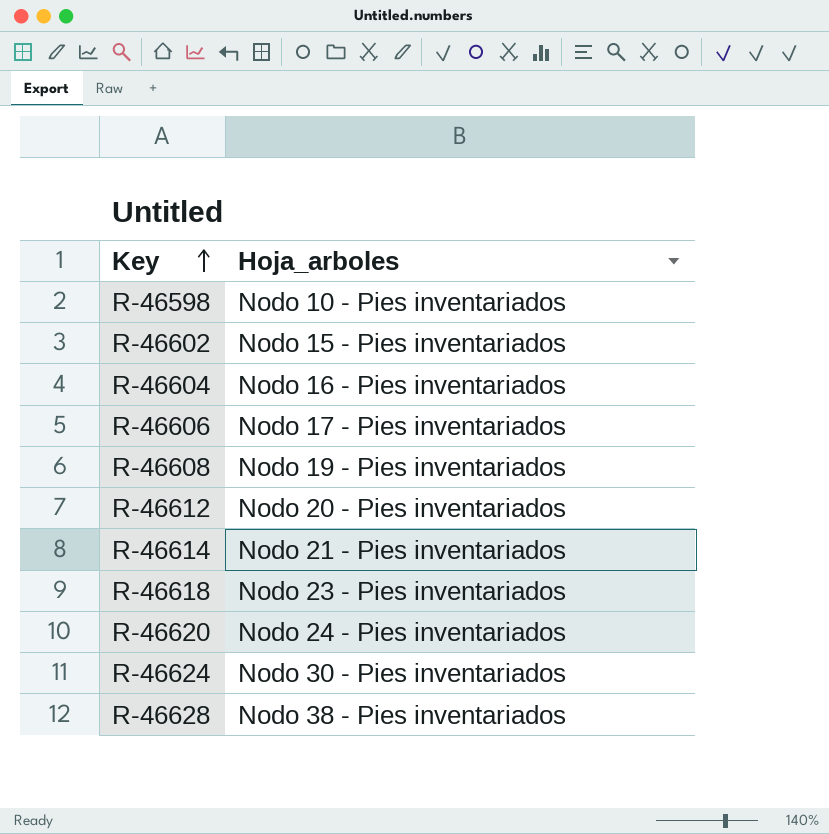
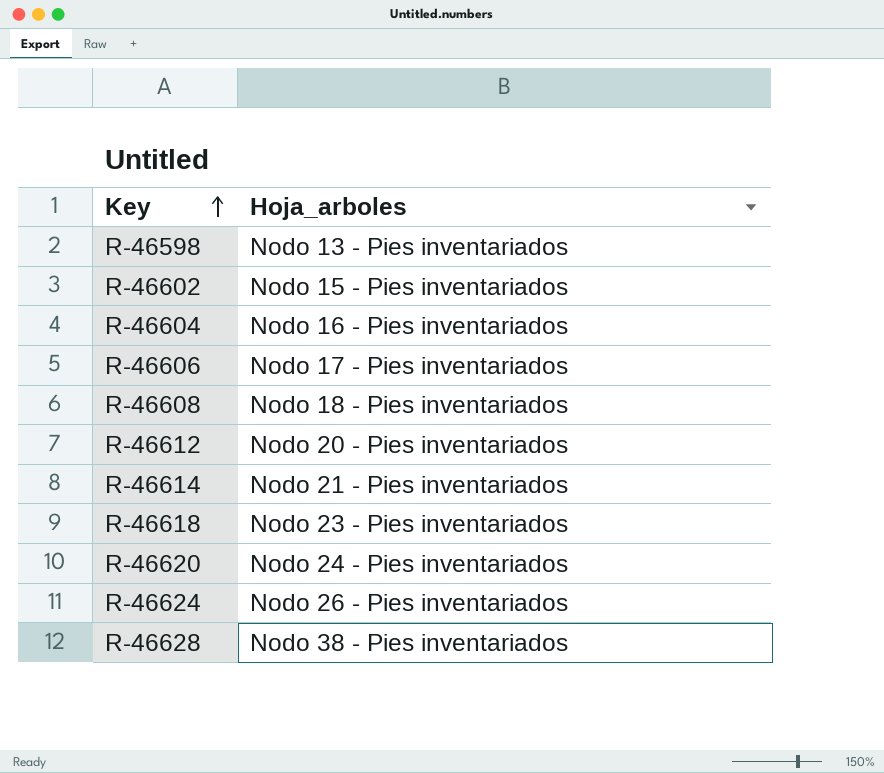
R-46598 | Hoja_arboles: Nodo 10 - Pies inventariados -> Nodo 13 - Pies inventariados
R-46608 | Hoja_arboles: Nodo 19 - Pies inventariados -> Nodo 18 - Pies inventariados
R-46624 | Hoja_arboles: Nodo 30 - Pies inventariados -> Nodo 26 - Pies inventariados

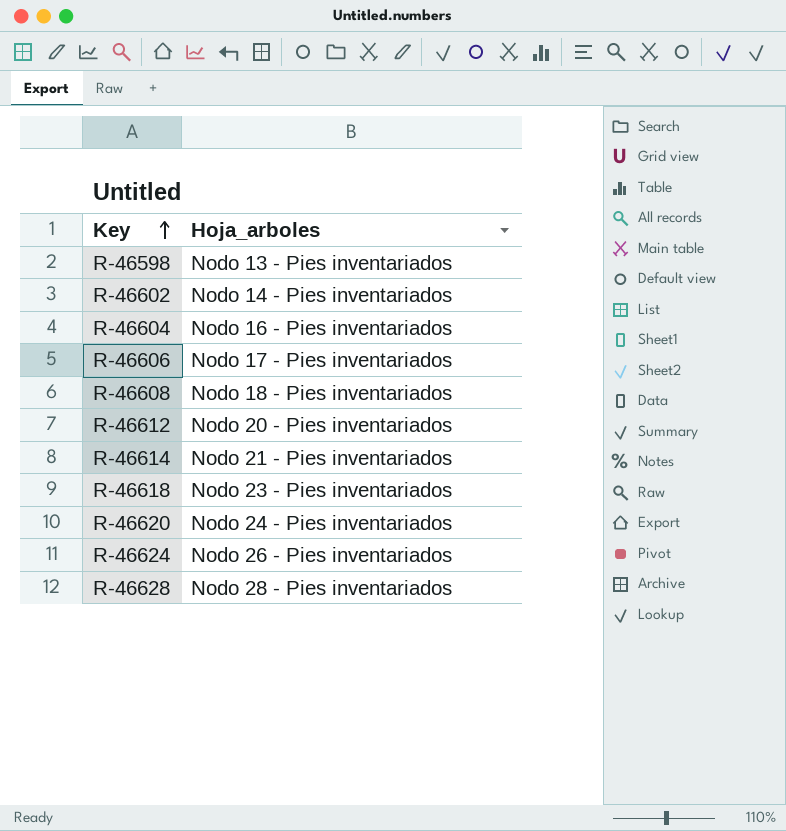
R-46602 | Hoja_arboles: Nodo 15 - Pies inventariados -> Nodo 14 - Pies inventariados
R-46628 | Hoja_arboles: Nodo 38 - Pies inventariados -> Nodo 28 - Pies inventariados

